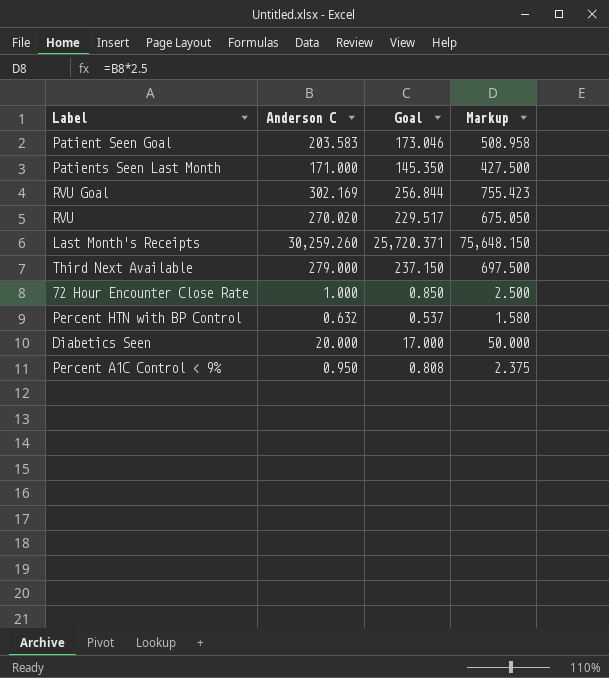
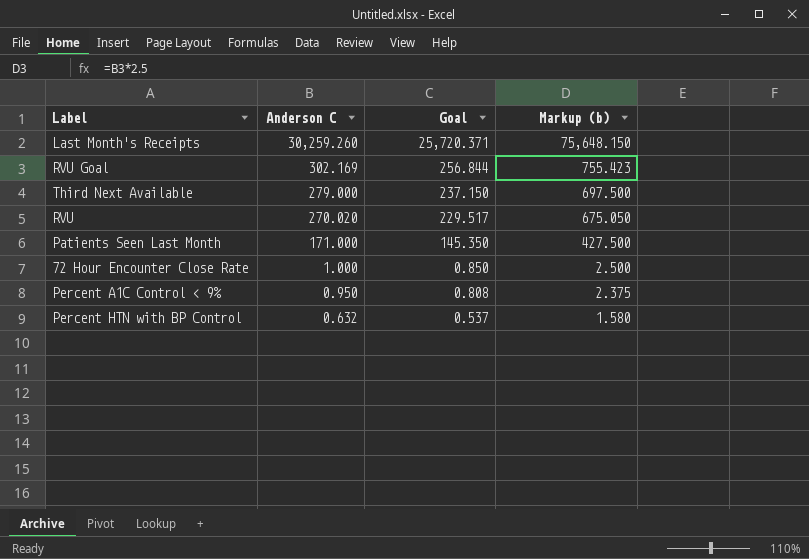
row order: none -> Anderson C descending
column name: Markup -> Markup (b)
row Patient Seen Goal: 203.583 | 173.046 | 508.958 -> none
row Diabetics Seen: 20.000 | 17.000 | 50.000 -> none

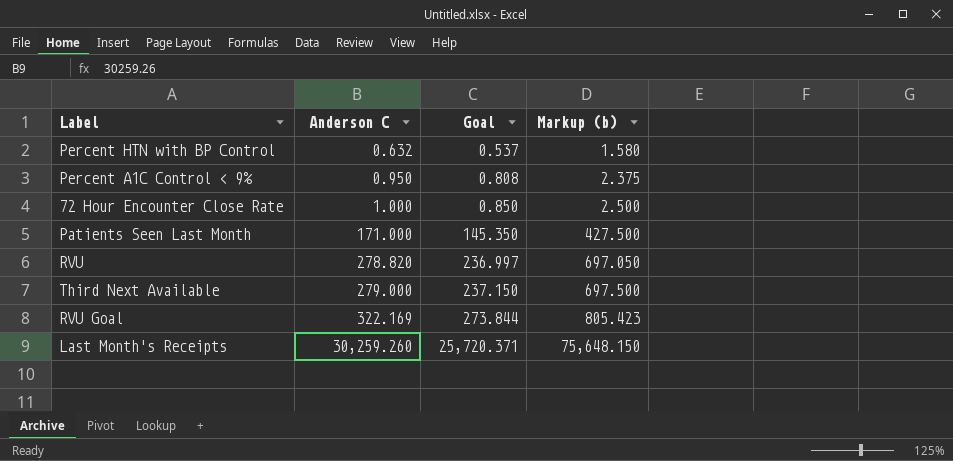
row order: Anderson C descending -> Anderson C ascending
RVU | Anderson C: 270.020 -> 278.820
RVU | Goal: 229.517 -> 236.997
RVU | Markup (b): 675.050 -> 697.050
RVU Goal | Anderson C: 302.169 -> 322.169
RVU Goal | Goal: 256.844 -> 273.844
RVU Goal | Markup (b): 755.423 -> 805.423

